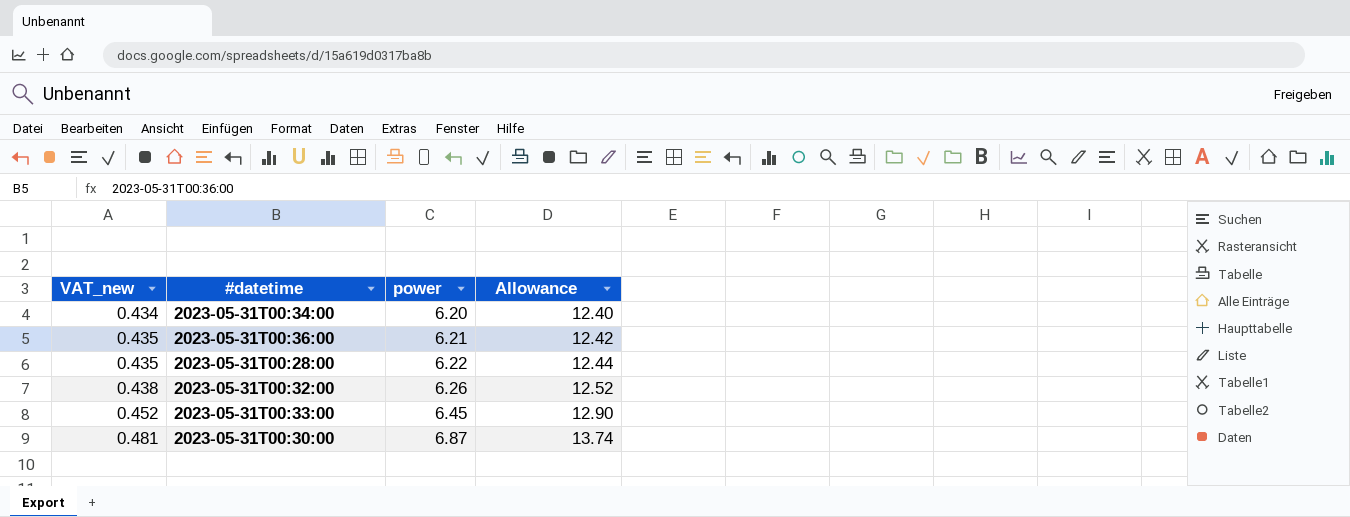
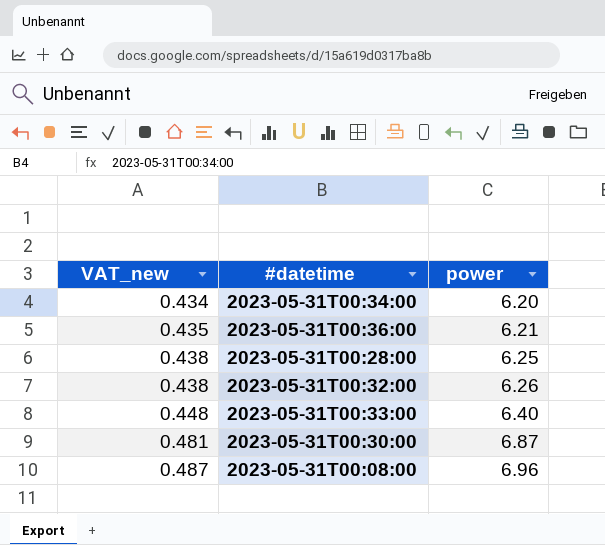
column Allowance | formula: [power] * 2 -> none
2023-05-31T00:28:00 | VAT_new: 0.435 -> 0.438
2023-05-31T00:28:00 | power: 6.22 -> 6.25
2023-05-31T00:33:00 | VAT_new: 0.452 -> 0.448
2023-05-31T00:33:00 | power: 6.45 -> 6.40
row 2023-05-31T00:08:00: none -> 0.487 | 6.96

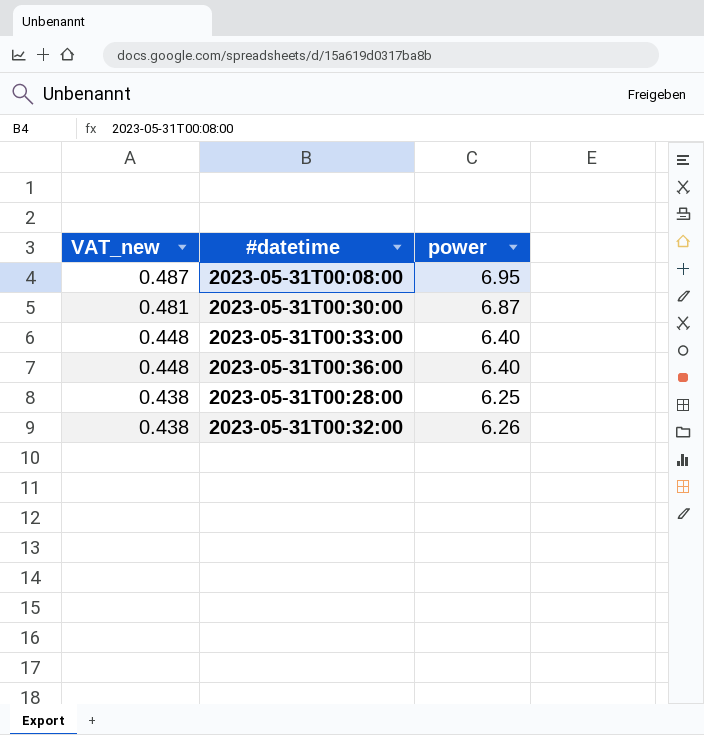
row order: VAT_new ascending -> VAT_new descending
row 2023-05-31T00:34:00: 0.434 | 6.20 -> none
2023-05-31T00:08:00 | power: 6.96 -> 6.95
2023-05-31T00:36:00 | VAT_new: 0.435 -> 0.448
2023-05-31T00:36:00 | power: 6.21 -> 6.40

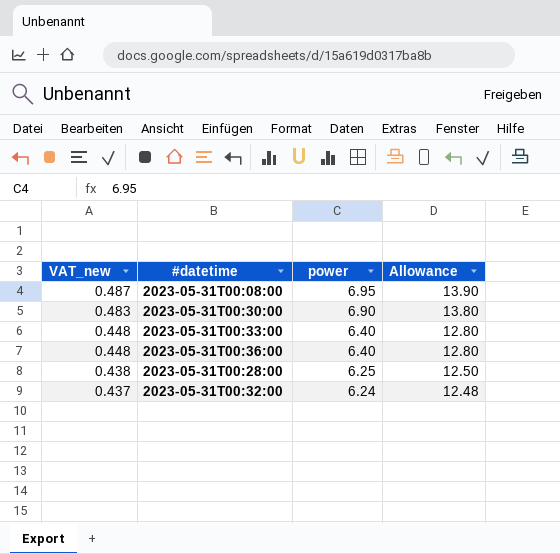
column Allowance | formula: none -> [power] * 2
2023-05-31T00:30:00 | VAT_new: 0.481 -> 0.483
2023-05-31T00:30:00 | power: 6.87 -> 6.90
2023-05-31T00:32:00 | VAT_new: 0.438 -> 0.437
2023-05-31T00:32:00 | power: 6.26 -> 6.24

